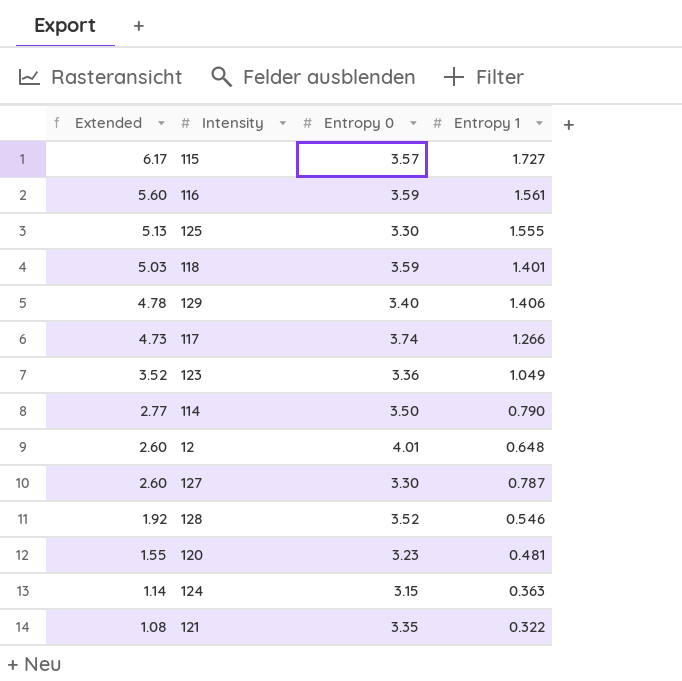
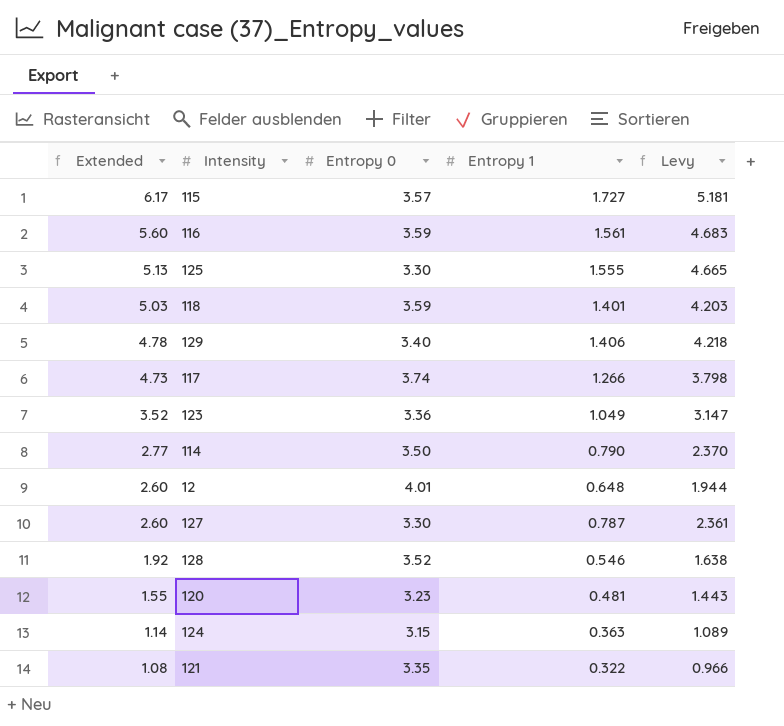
column Levy | formula: none -> [Entropy 1] * 3

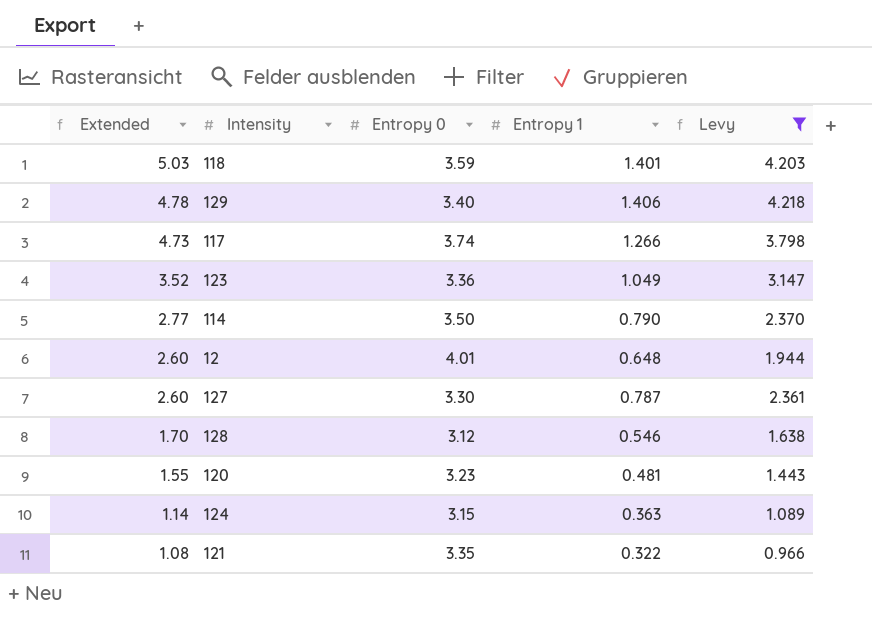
filter: none -> Levy <= 4.218
128 | Extended: 1.92 -> 1.70
128 | Entropy 0: 3.52 -> 3.12

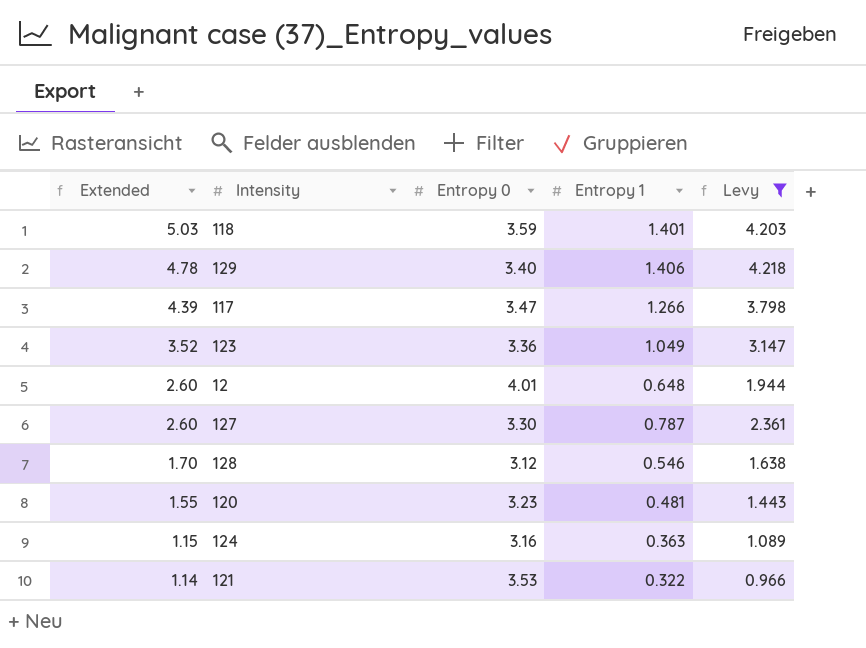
row 114: 2.77 | 3.50 | 0.790 | 2.370 -> none
117 | Extended: 4.73 -> 4.39
117 | Entropy 0: 3.74 -> 3.47
124 | Extended: 1.14 -> 1.15
124 | Entropy 0: 3.15 -> 3.16
121 | Extended: 1.08 -> 1.14
121 | Entropy 0: 3.35 -> 3.53

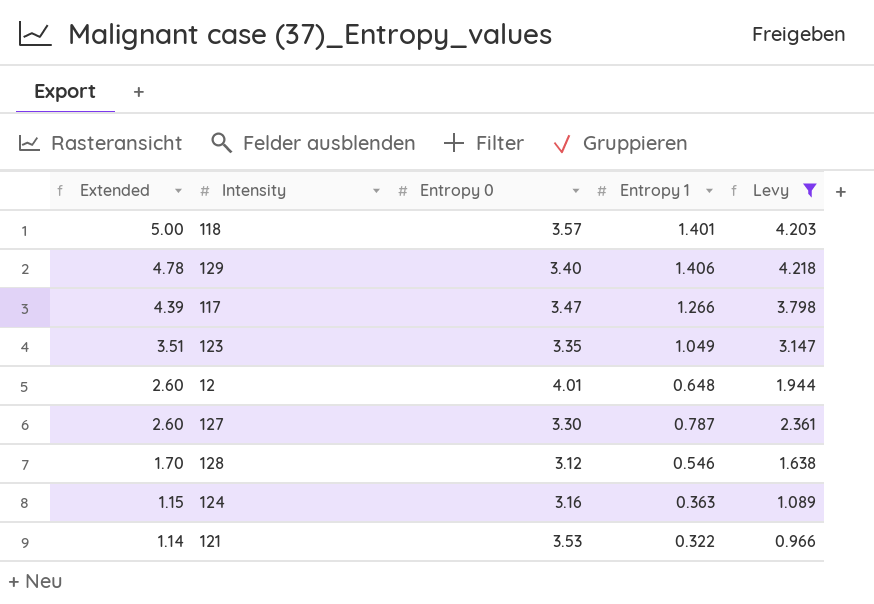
row 120: 1.55 | 3.23 | 0.481 | 1.443 -> none
118 | Extended: 5.03 -> 5.00
118 | Entropy 0: 3.59 -> 3.57
123 | Extended: 3.52 -> 3.51
123 | Entropy 0: 3.36 -> 3.35

